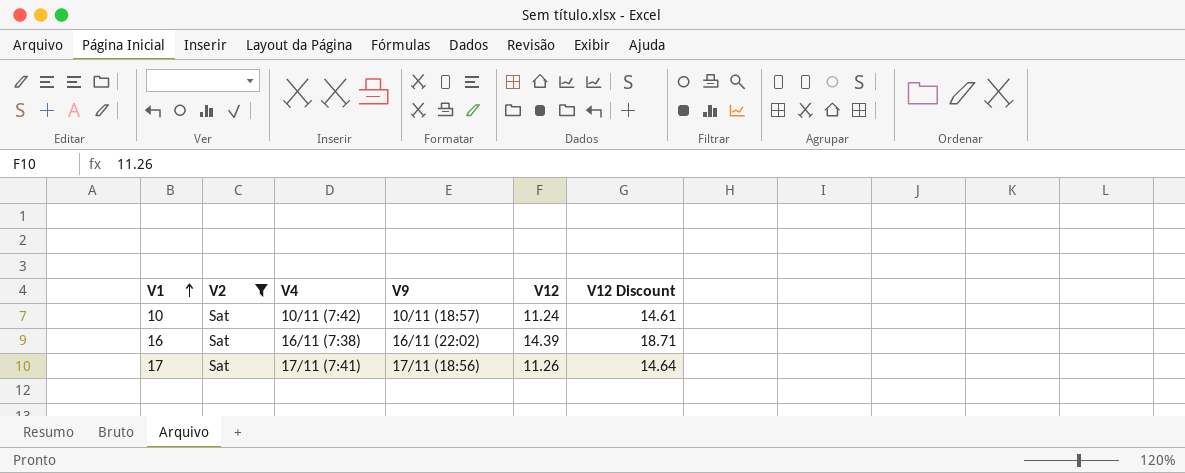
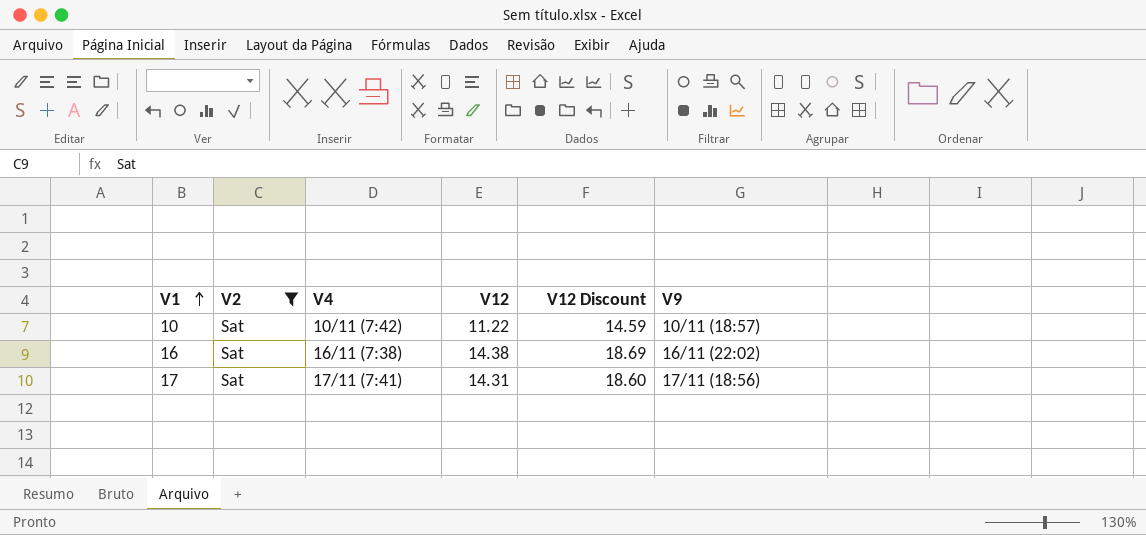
column V9 | position: 4 -> 6
10 | V12: 11.24 -> 11.22
10 | V12 Discount: 14.61 -> 14.59
16 | V12: 14.39 -> 14.38
16 | V12 Discount: 18.71 -> 18.69
17 | V12: 11.26 -> 14.31
17 | V12 Discount: 14.64 -> 18.60

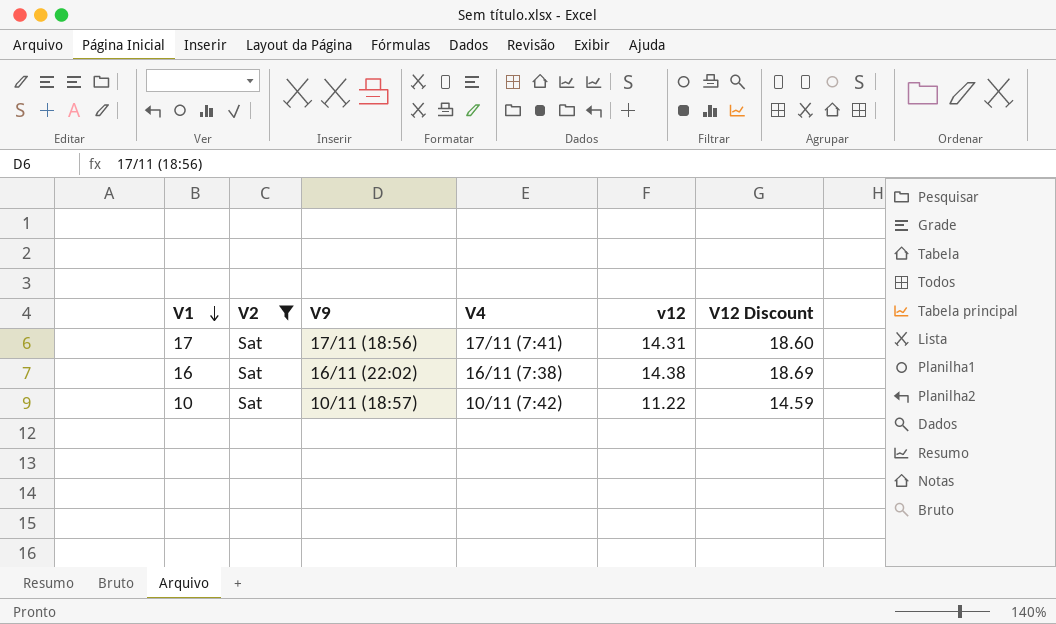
row order: V1 ascending -> V1 descending
column V9 | position: 6 -> 3
column name: V12 -> v12

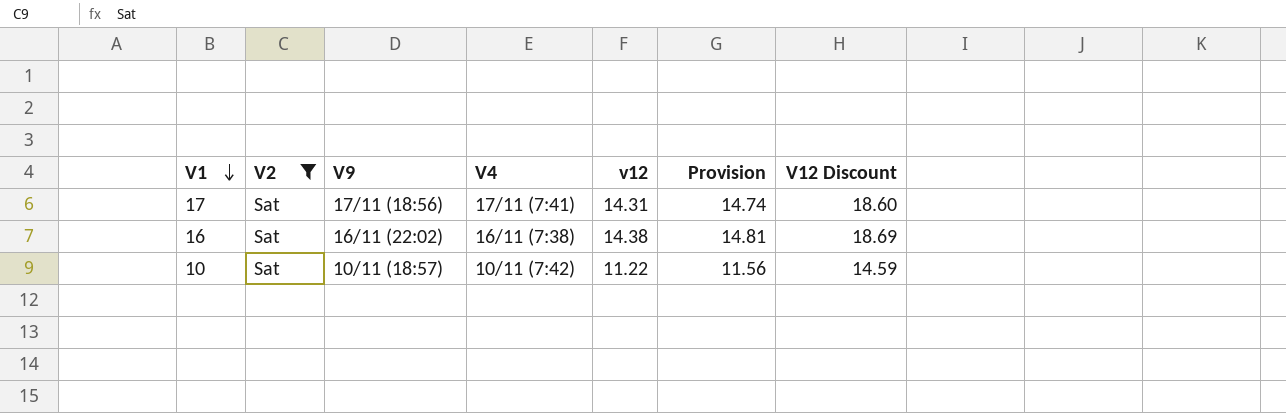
column Provision | formula: none -> [v12] * 1.03

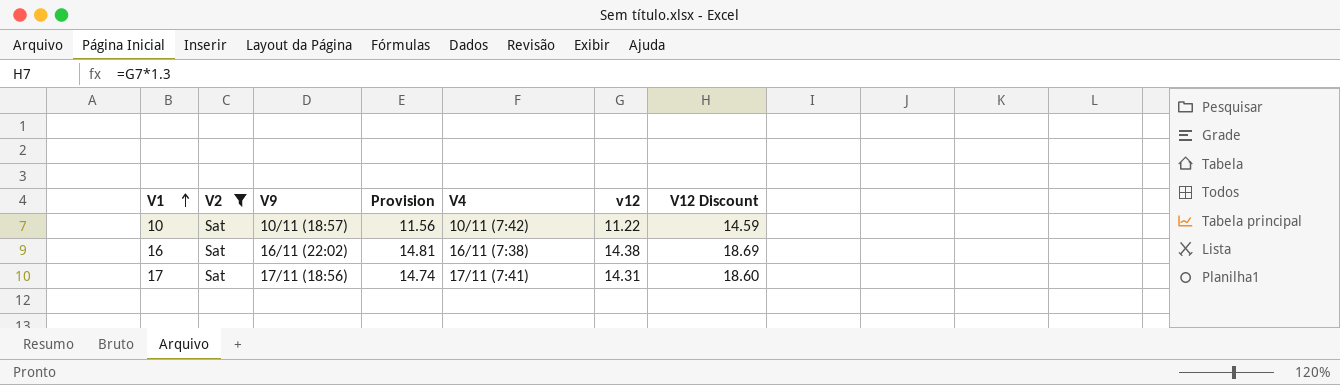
row order: V1 descending -> V1 ascending
column Provision | position: 6 -> 4

